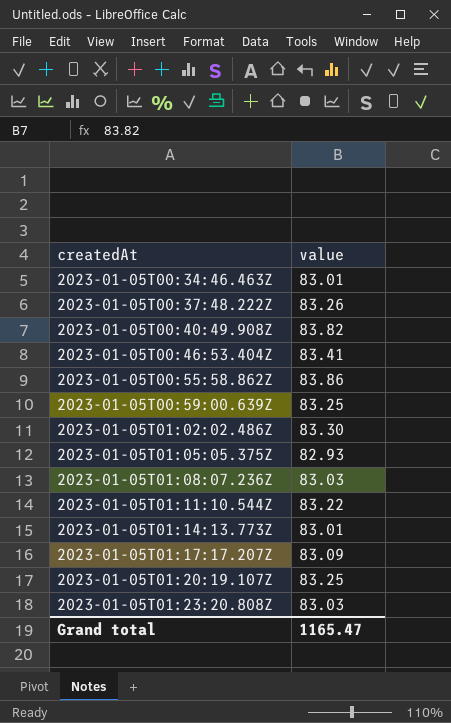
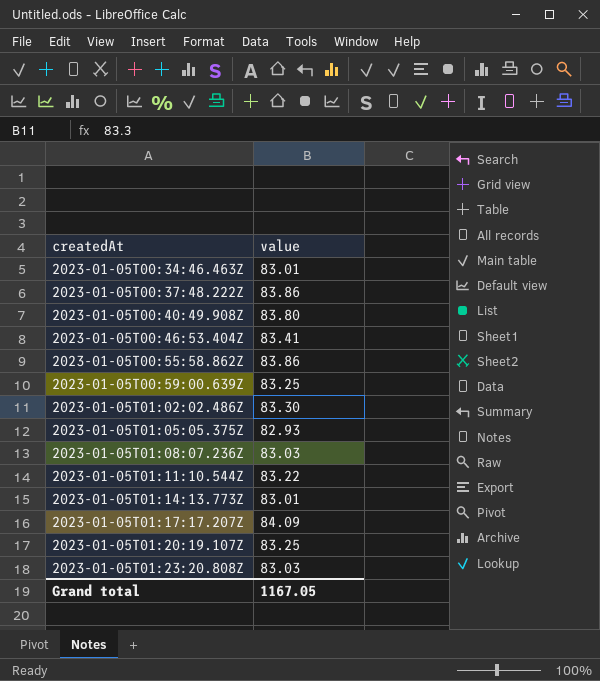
2023-01-05T00:37:48.222Z | value: 83.26 -> 83.86
2023-01-05T00:40:49.908Z | value: 83.82 -> 83.80
2023-01-05T01:17:17.207Z | value: 83.09 -> 84.09
Grand total | value: 1165.47 -> 1167.05

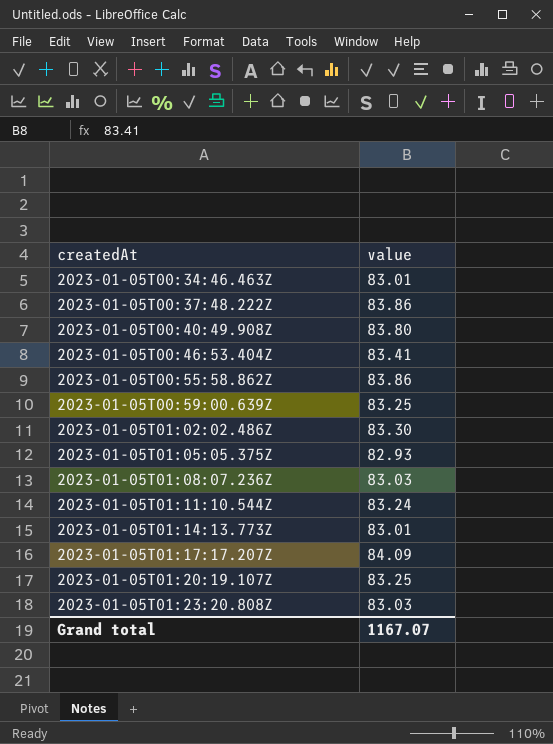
2023-01-05T01:11:10.544Z | value: 83.22 -> 83.24
Grand total | value: 1167.05 -> 1167.07

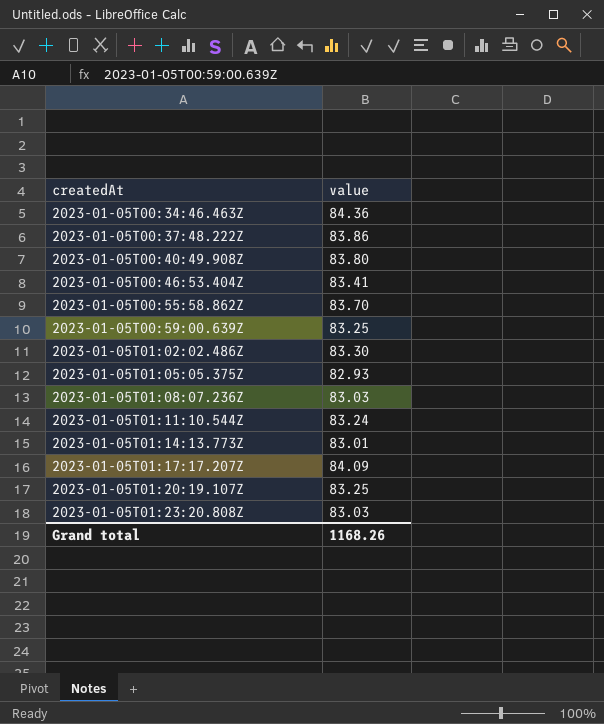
2023-01-05T00:34:46.463Z | value: 83.01 -> 84.36
2023-01-05T00:55:58.862Z | value: 83.86 -> 83.70
Grand total | value: 1167.07 -> 1168.26

